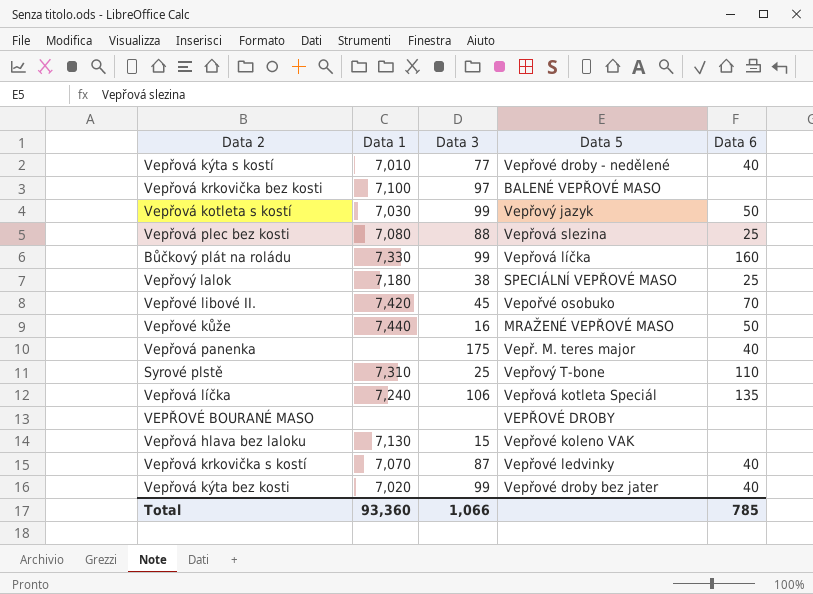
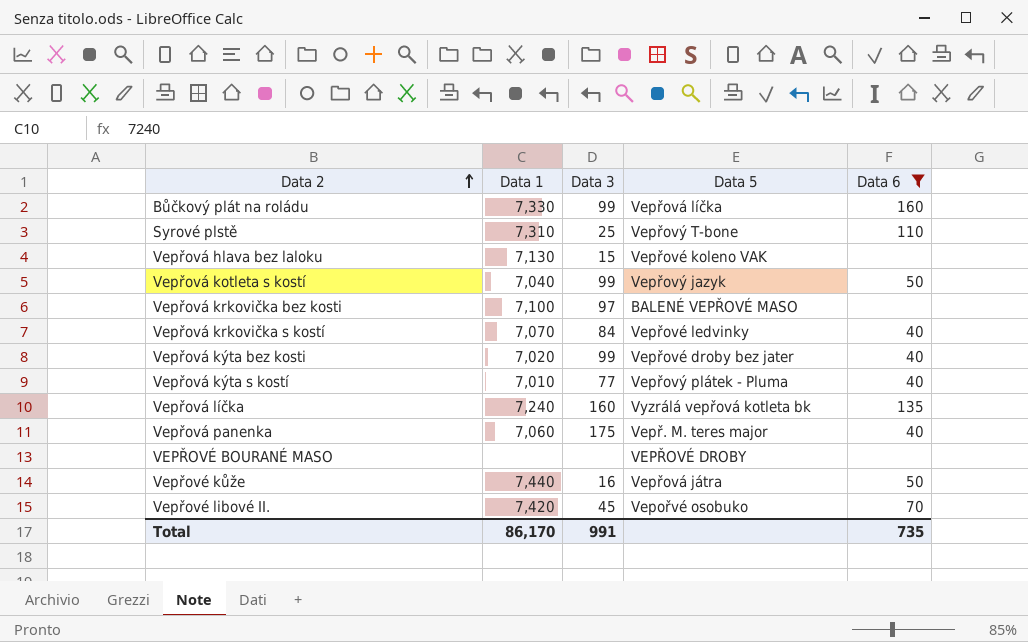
filter: none -> Data 6 != 25
row order: none -> Data 2 ascending
Vepřová kotleta s kostí | Data 1: 7,030 -> 7,040
Vepřová krkovička s kostí | Data 3: 87 -> 84
Vepřová kýta s kostí | Data 5: Vepřové droby - nedělené -> Vepřový plátek - Pluma
Vepřová líčka | Data 3: 106 -> 160
Vepřová líčka | Data 5: Vepřová kotleta Speciál -> Vyzrálá vepřová kotleta bk
Vepřová panenka | Data 1: none -> 7,060
Vepřové kůže | Data 5: MRAŽENÉ VEPŘOVÉ MASO -> Vepřová játra
Total | Data 1: 93,360 -> 86,170
Total | Data 3: 1,066 -> 991
Total | Data 6: 785 -> 735

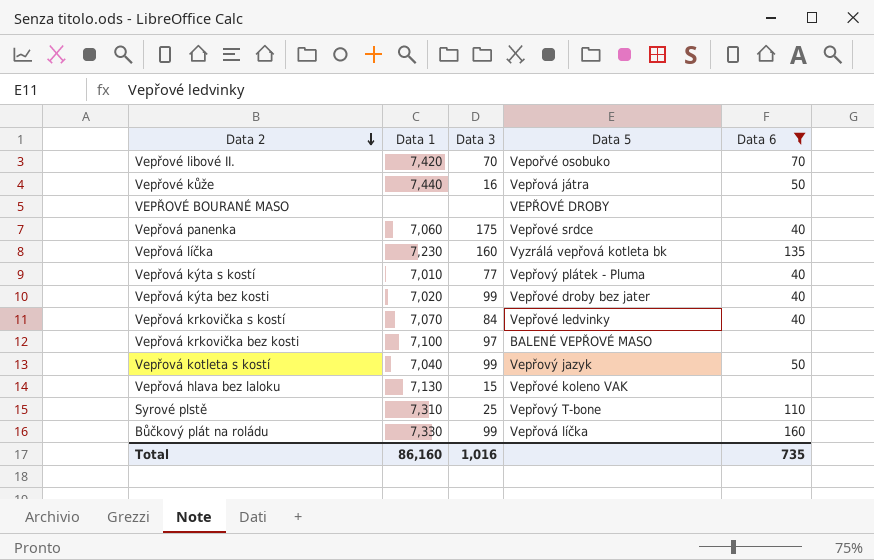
row order: Data 2 ascending -> Data 2 descending
Vepřové libové II. | Data 3: 45 -> 70
Vepřová panenka | Data 5: Vepř. M. teres major -> Vepřové srdce
Vepřová líčka | Data 1: 7,240 -> 7,230
Total | Data 1: 86,170 -> 86,160
Total | Data 3: 991 -> 1,016

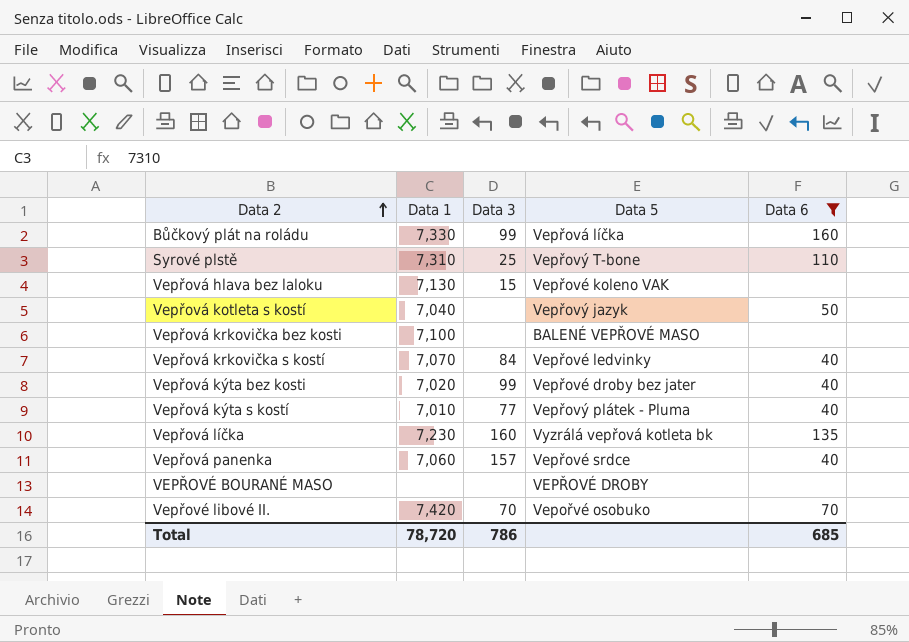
row order: Data 2 descending -> Data 2 ascending
row Vepřové kůže: 7,440 | 16 | Vepřová játra | 50 -> none
Vepřová kotleta s kostí | Data 3: 99 -> none
Vepřová krkovička bez kosti | Data 3: 97 -> none
Vepřová panenka | Data 3: 175 -> 157
Total | Data 1: 86,160 -> 78,720
Total | Data 3: 1,016 -> 786
Total | Data 6: 735 -> 685

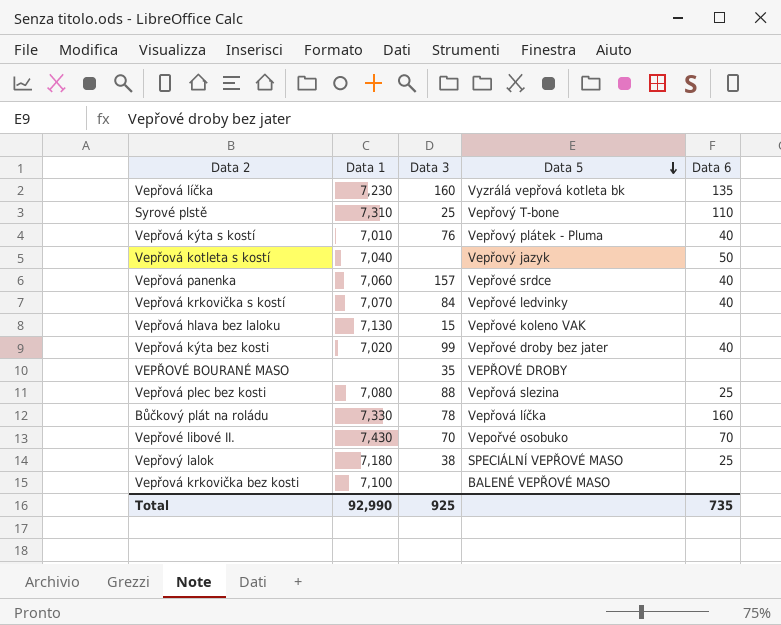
filter: Data 6 != 25 -> none
row order: Data 2 ascending -> Data 5 descending
Vepřová kýta s kostí | Data 3: 77 -> 76
VEPŘOVÉ BOURANÉ MASO | Data 3: none -> 35
Bůčkový plát na roládu | Data 3: 99 -> 78
Vepřové libové II. | Data 1: 7,420 -> 7,430
Total | Data 1: 78,720 -> 92,990
Total | Data 3: 786 -> 925
Total | Data 6: 685 -> 735

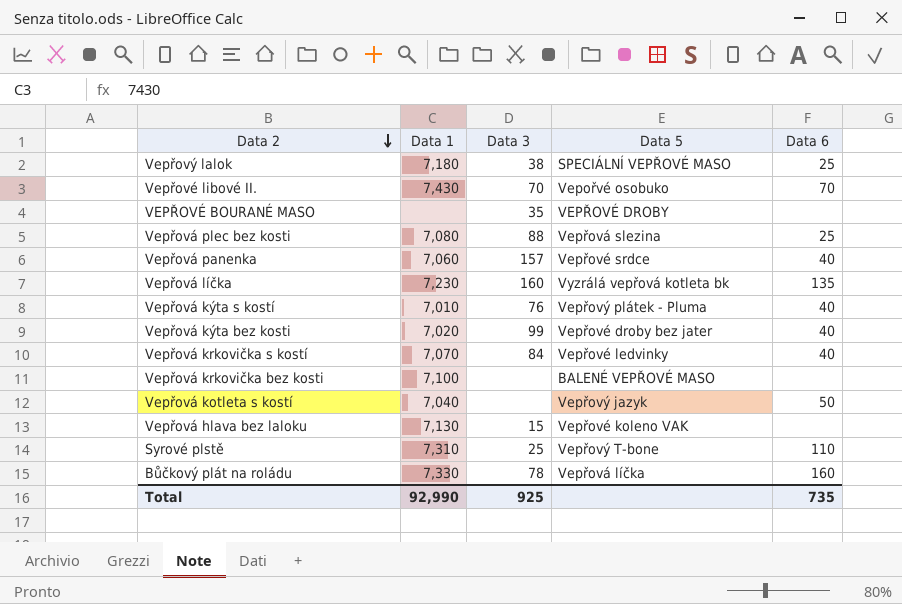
row order: Data 5 descending -> Data 2 descending

